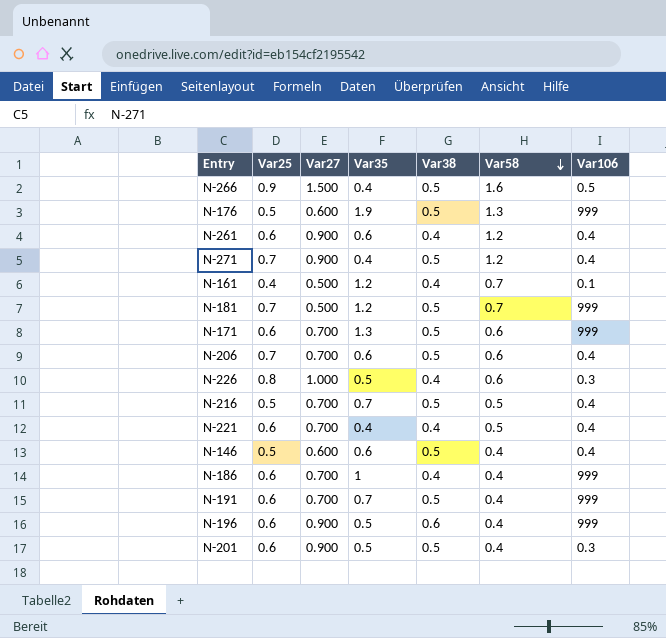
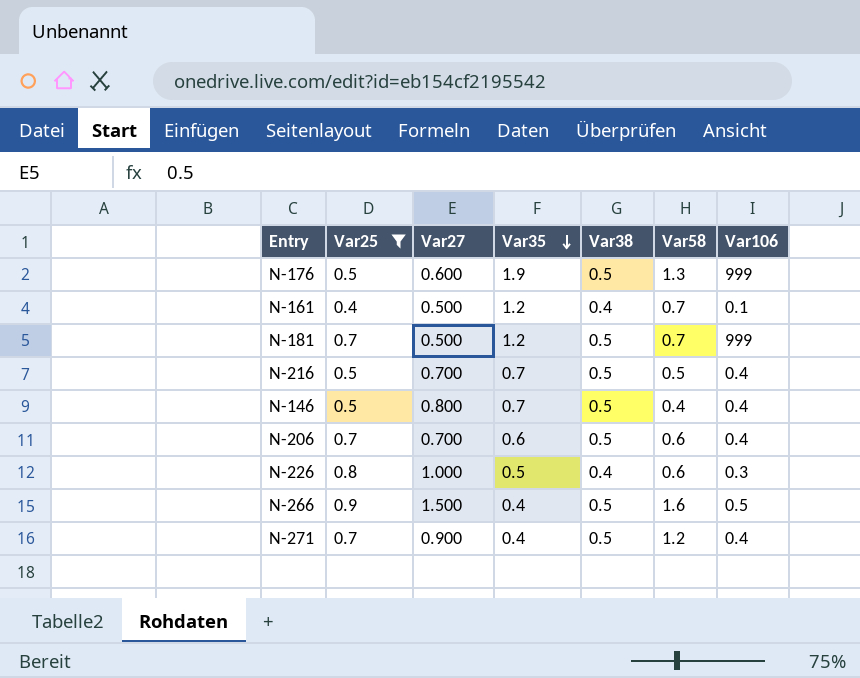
filter: none -> Var25 != 0.6
row order: Var58 descending -> Var35 descending
N-146 | Var27: 0.600 -> 0.800
N-146 | Var35: 0.6 -> 0.7

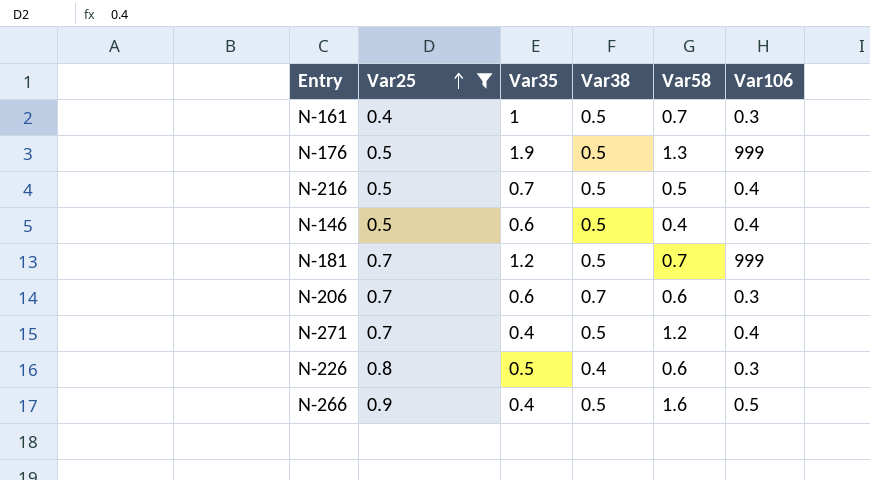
row order: Var35 descending -> Var25 ascending
column Var27 | position: 3 -> none
N-161 | Var35: 1.2 -> 1
N-161 | Var38: 0.4 -> 0.5
N-161 | Var106: 0.1 -> 0.3
N-146 | Var35: 0.7 -> 0.6
N-206 | Var38: 0.5 -> 0.7
N-206 | Var106: 0.4 -> 0.3

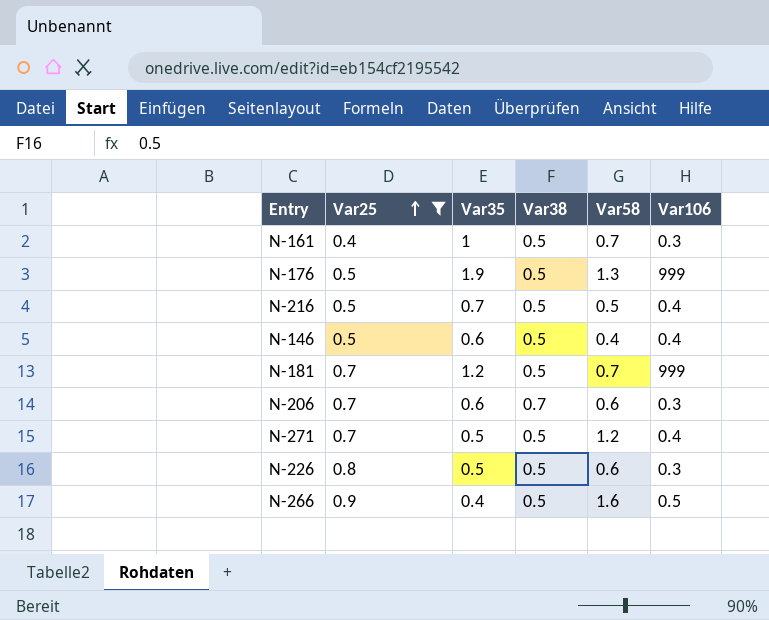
N-271 | Var35: 0.4 -> 0.5
N-226 | Var38: 0.4 -> 0.5

